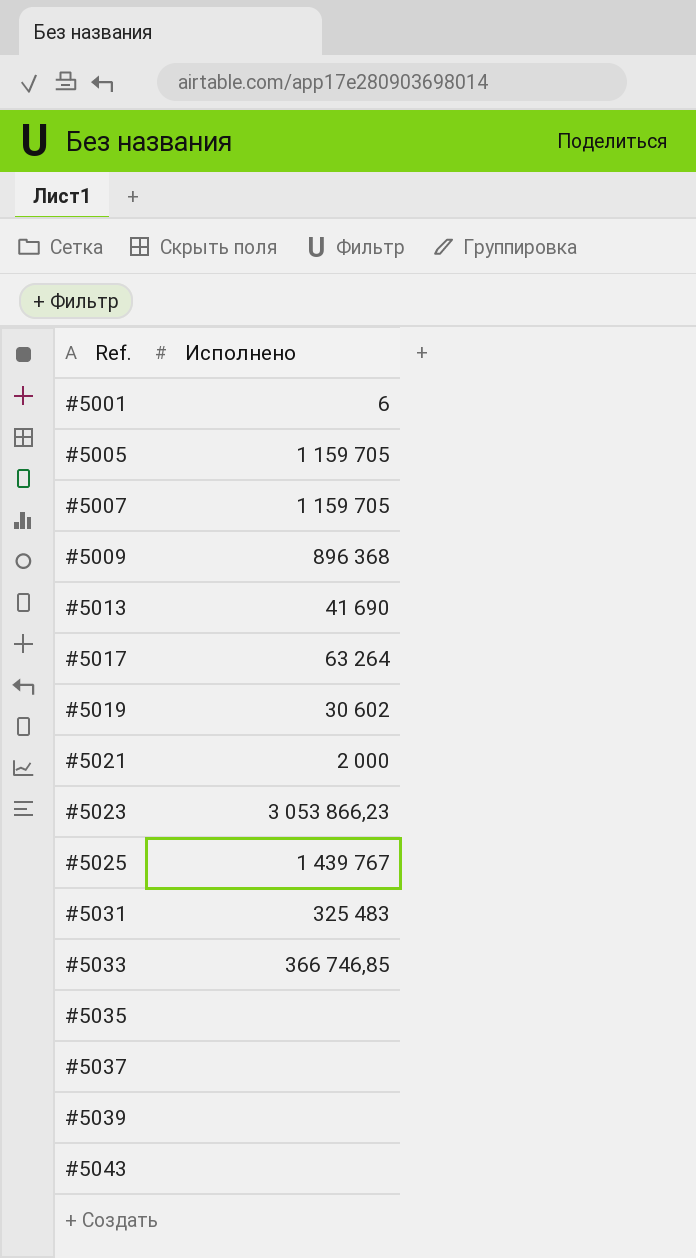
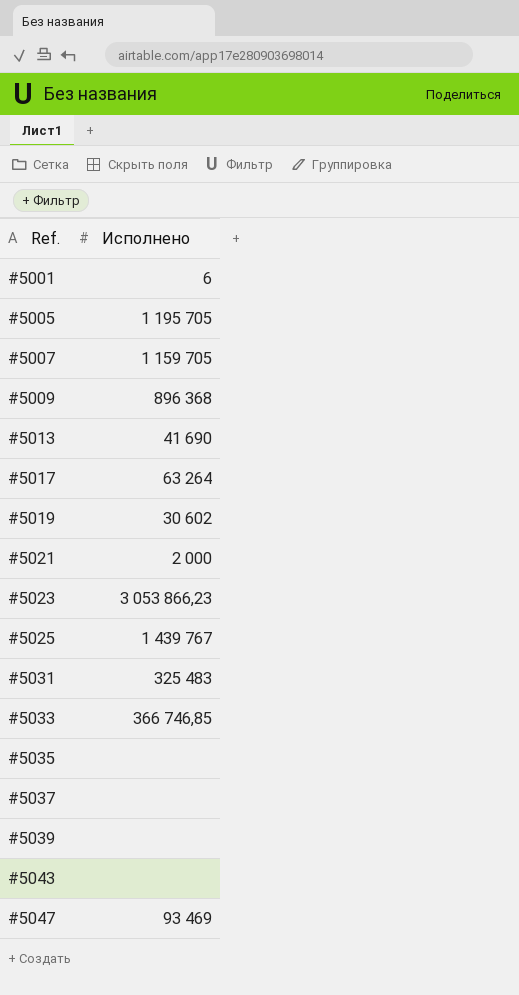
#5005 | Исполнено: 1 159 705 -> 1 195 705
row #5047: none -> 93 469

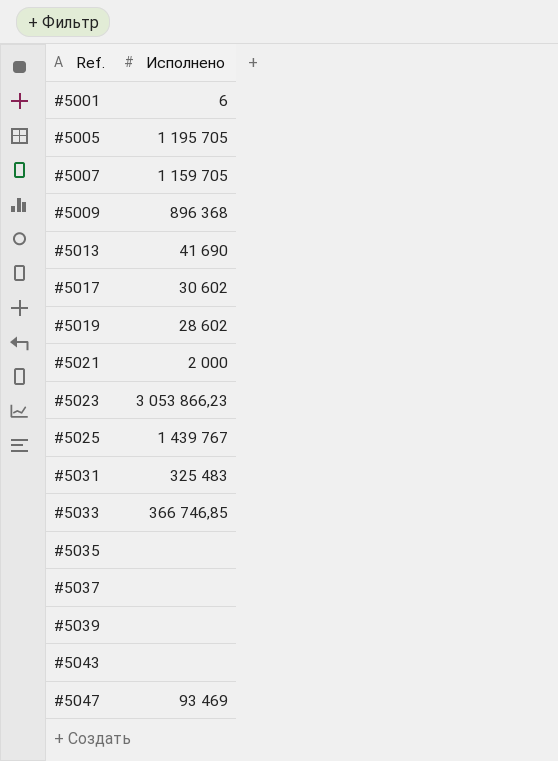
#5017 | Исполнено: 63 264 -> 30 602
#5019 | Исполнено: 30 602 -> 28 602

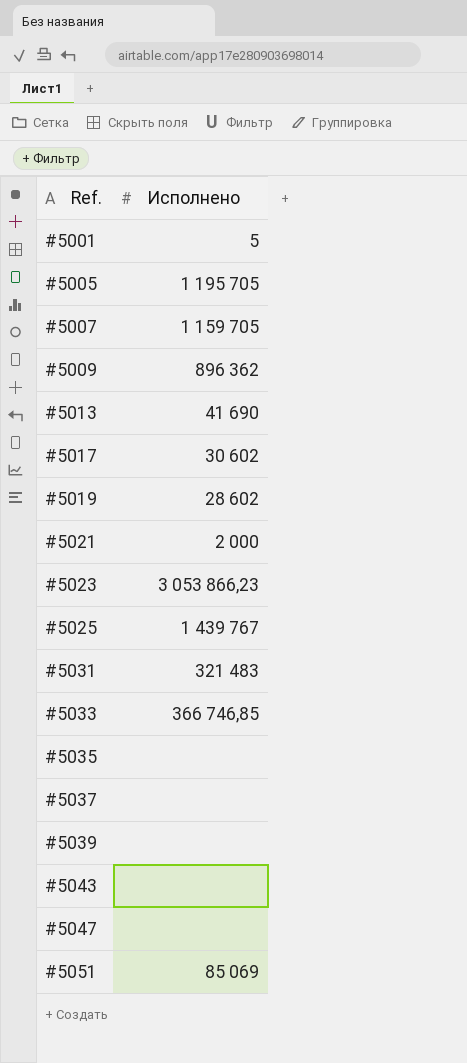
#5001 | Исполнено: 6 -> 5
#5009 | Исполнено: 896 368 -> 896 362
#5031 | Исполнено: 325 483 -> 321 483
#5047 | Исполнено: 93 469 -> none
row #5051: none -> 85 069

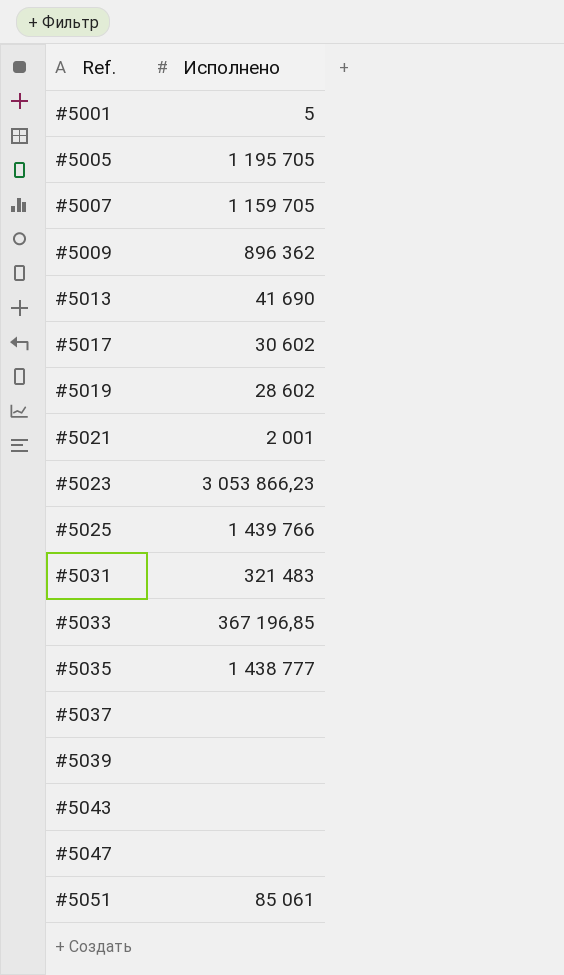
#5021 | Исполнено: 2 000 -> 2 001
#5025 | Исполнено: 1 439 767 -> 1 439 766
#5033 | Исполнено: 366 746,85 -> 367 196,85
#5035 | Исполнено: none -> 1 438 777
#5051 | Исполнено: 85 069 -> 85 061

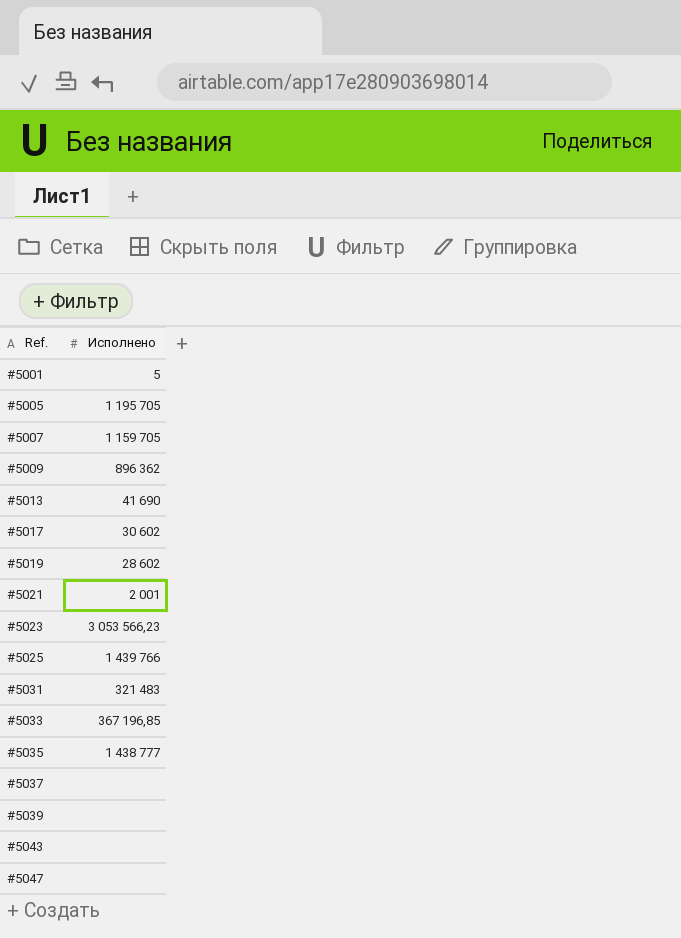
row #5051: 85 061 -> none
#5023 | Исполнено: 3 053 866,23 -> 3 053 566,23

